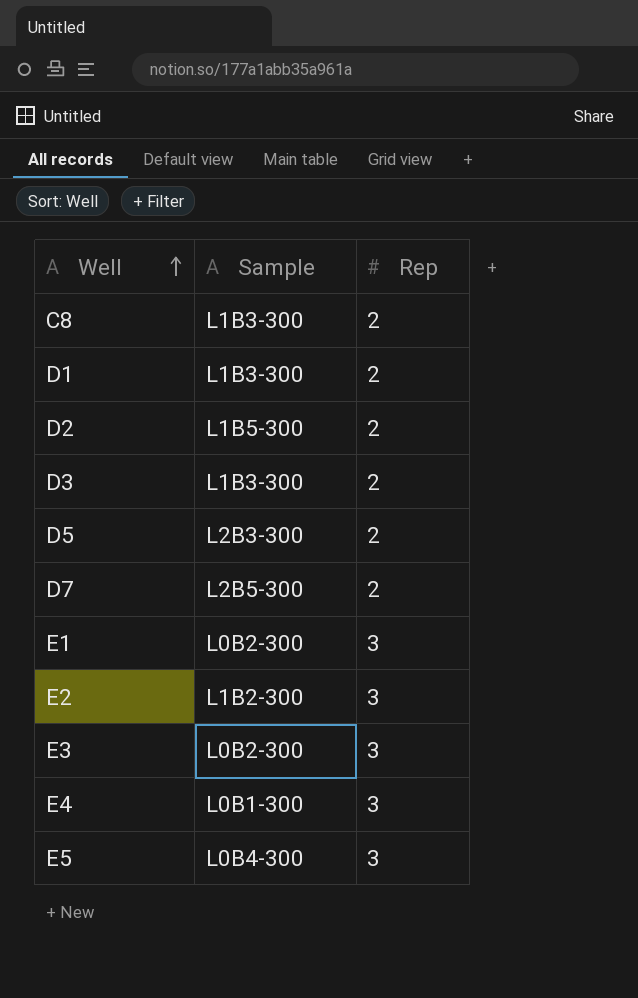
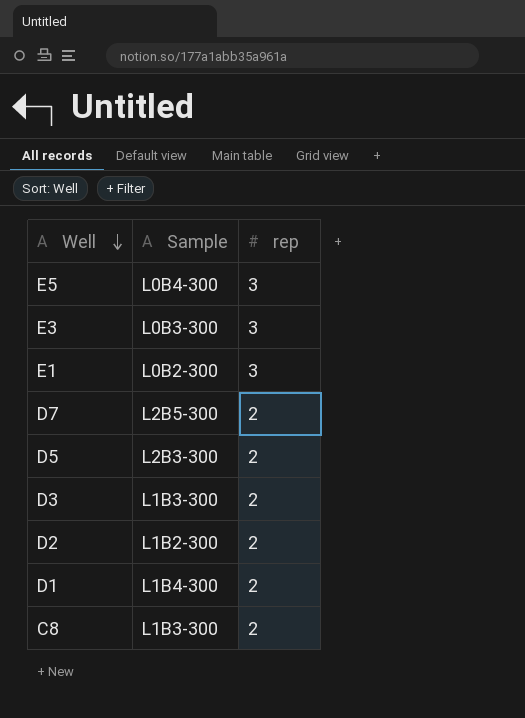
row order: Well ascending -> Well descending
column name: Rep -> rep
row E2: L1B2-300 | 3 -> none
row E4: L0B1-300 | 3 -> none
E3 | Sample: L0B2-300 -> L0B3-300
D2 | Sample: L1B5-300 -> L1B2-300
D1 | Sample: L1B3-300 -> L1B4-300

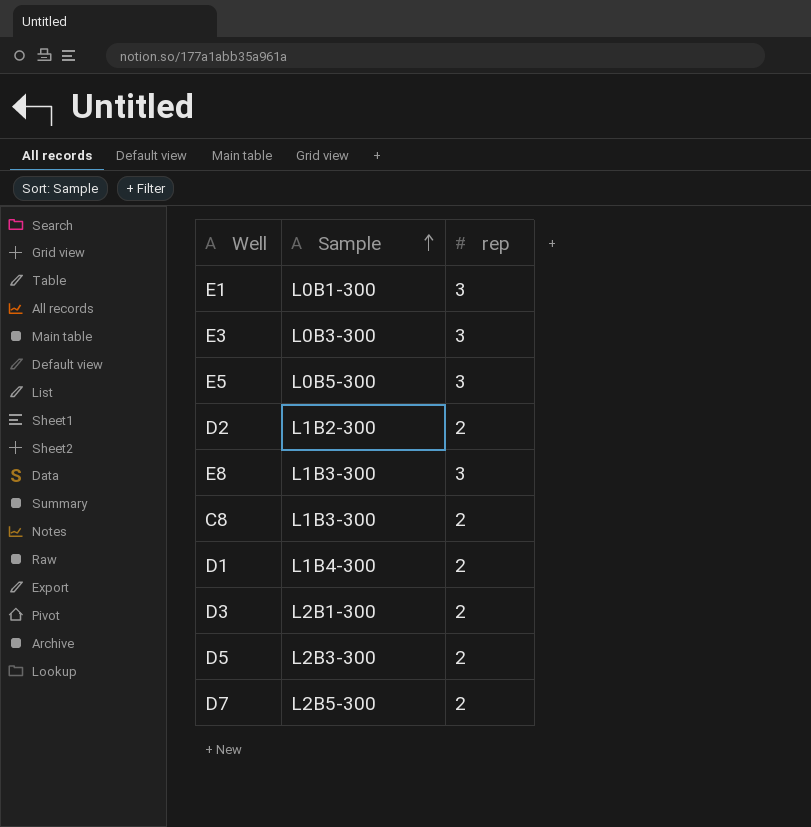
row order: Well descending -> Sample ascending
E1 | Sample: L0B2-300 -> L0B1-300
E5 | Sample: L0B4-300 -> L0B5-300
row E8: none -> L1B3-300 | 3
D3 | Sample: L1B3-300 -> L2B1-300

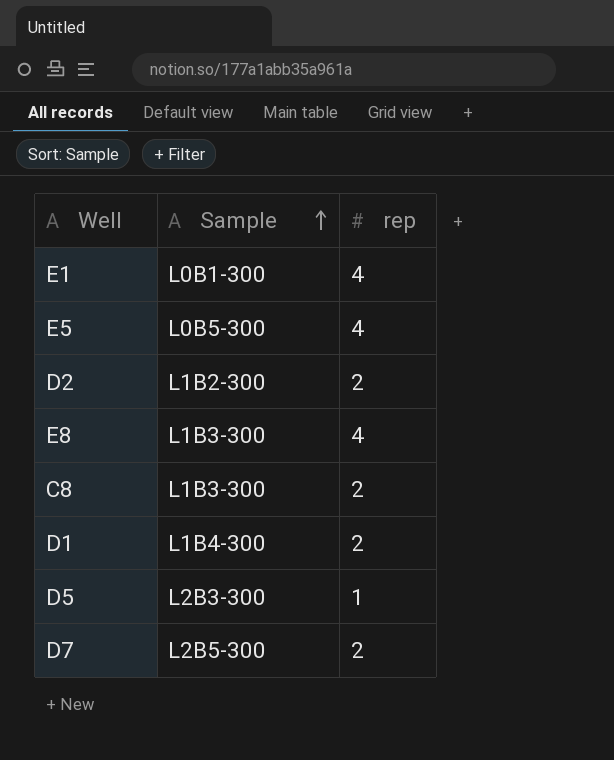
row E3: L0B3-300 | 3 -> none
row D3: L2B1-300 | 2 -> none
E1 | rep: 3 -> 4
E5 | rep: 3 -> 4
E8 | rep: 3 -> 4
D5 | rep: 2 -> 1

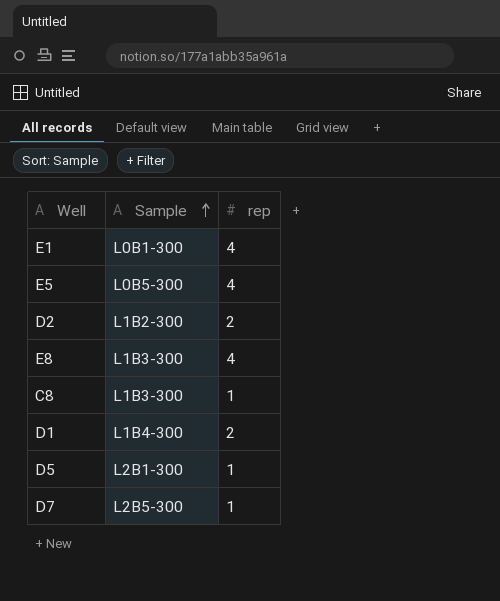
C8 | rep: 2 -> 1
D5 | Sample: L2B3-300 -> L2B1-300
D7 | rep: 2 -> 1

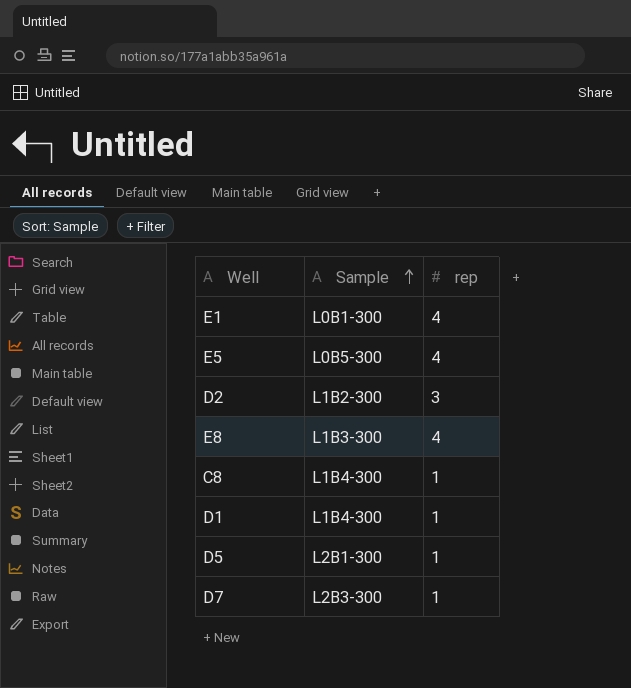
D2 | rep: 2 -> 3
C8 | Sample: L1B3-300 -> L1B4-300
D1 | rep: 2 -> 1
D7 | Sample: L2B5-300 -> L2B3-300

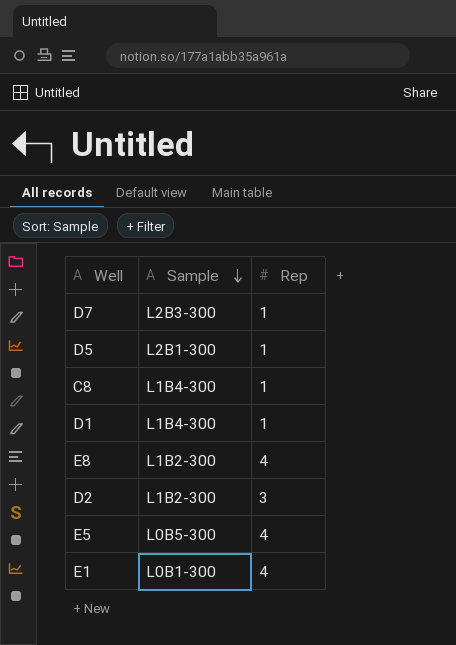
row order: Sample ascending -> Sample descending
column name: rep -> Rep
E8 | Sample: L1B3-300 -> L1B2-300

